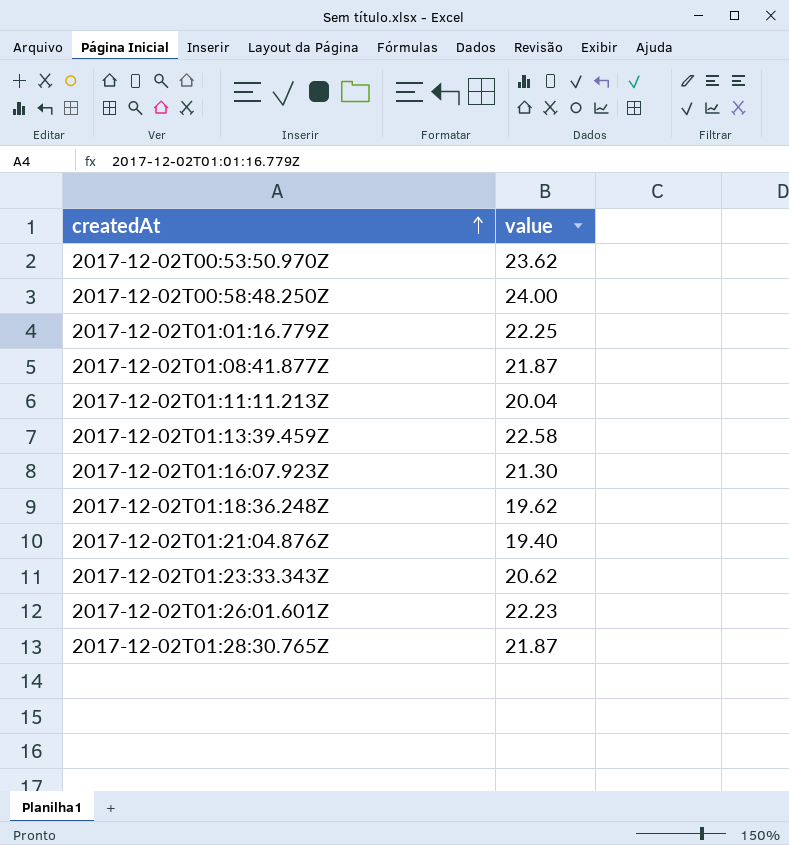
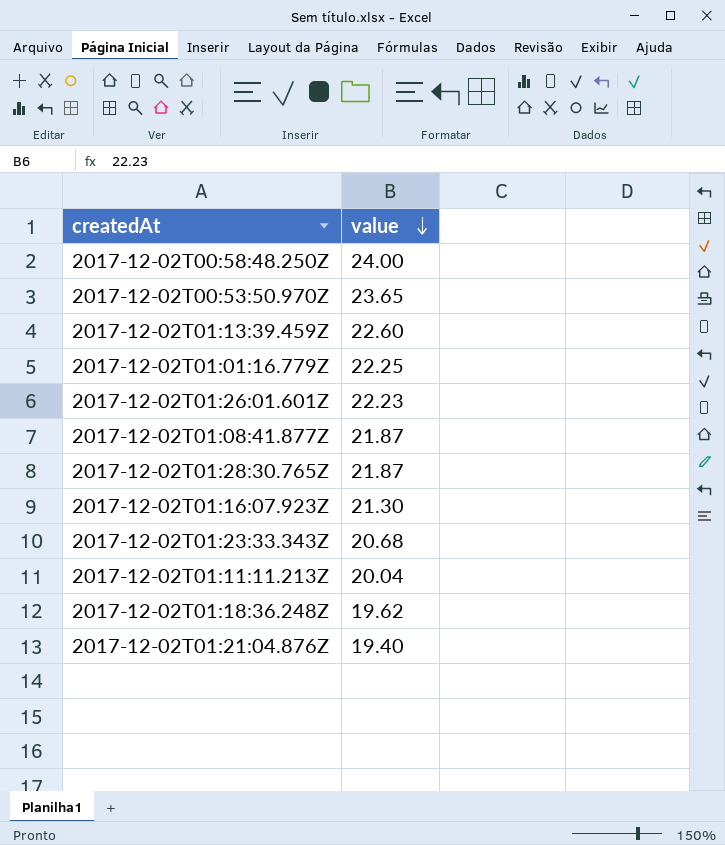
row order: createdAt ascending -> value descending
2017-12-02T00:53:50.970Z | value: 23.62 -> 23.65
2017-12-02T01:13:39.459Z | value: 22.58 -> 22.60
2017-12-02T01:23:33.343Z | value: 20.62 -> 20.68

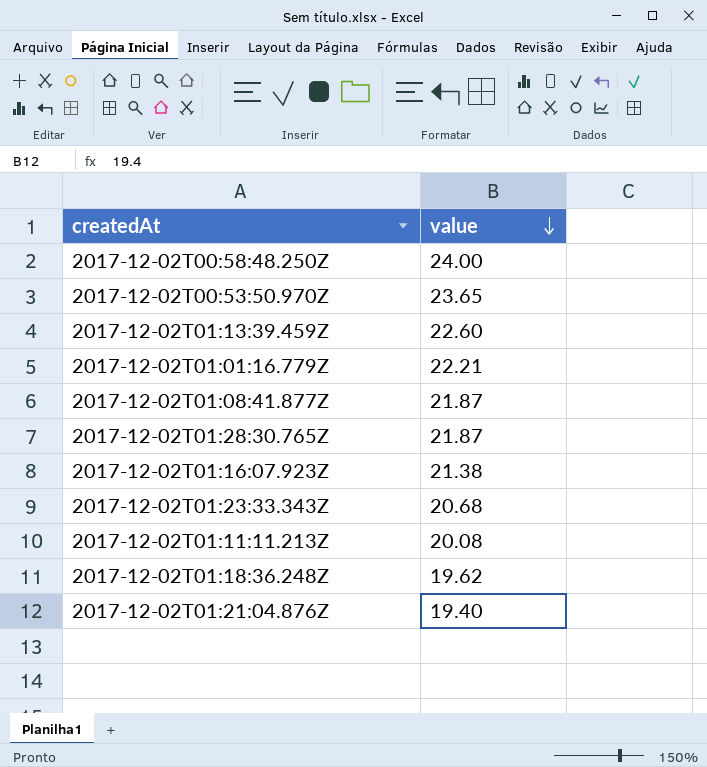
row 2017-12-02T01:26:01.601Z: 22.23 -> none
2017-12-02T01:01:16.779Z | value: 22.25 -> 22.21
2017-12-02T01:16:07.923Z | value: 21.30 -> 21.38
2017-12-02T01:11:11.213Z | value: 20.04 -> 20.08

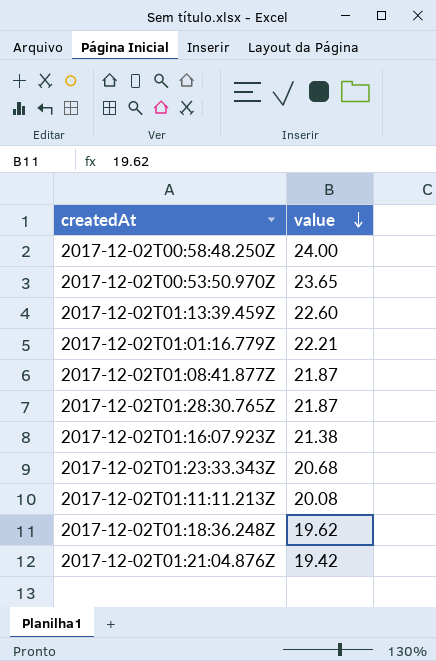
2017-12-02T01:21:04.876Z | value: 19.40 -> 19.42

